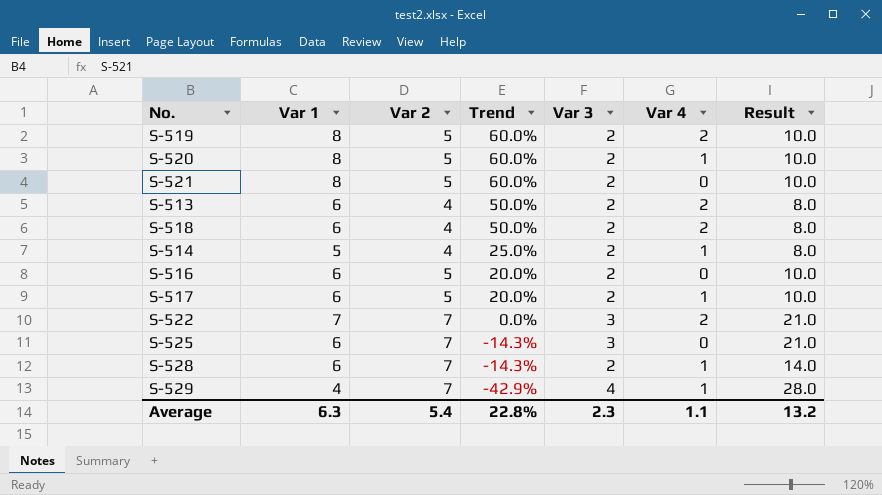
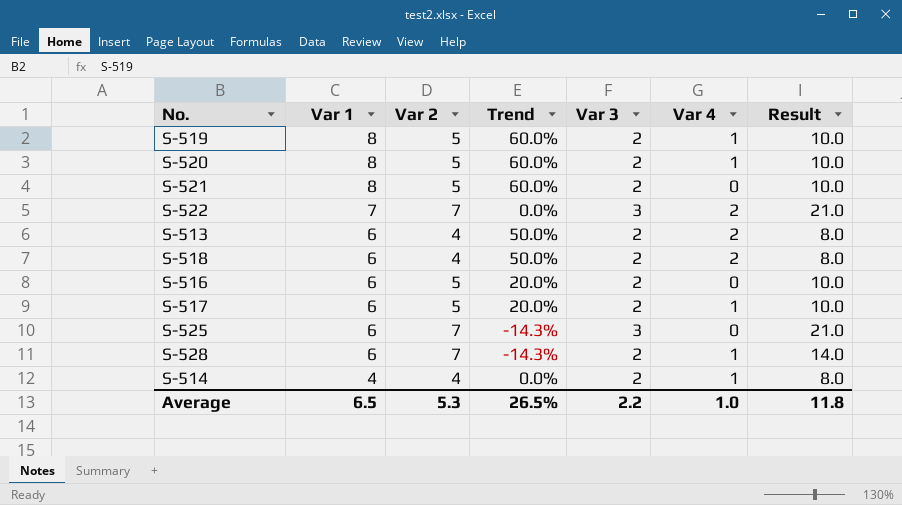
row order: Trend descending -> Var 1 descending
row S-529: 4 | 7 | -42.9% | 4 | 1 | 28.0 -> none
S-519 | Var 4: 2 -> 1
S-514 | Var 1: 5 -> 4
S-514 | Trend: 25.0% -> 0.0%
Average | Var 1: 6.3 -> 6.5
Average | Var 2: 5.4 -> 5.3
Average | Trend: 22.8% -> 26.5%
Average | Var 3: 2.3 -> 2.2
Average | Var 4: 1.1 -> 1.0
Average | Result: 13.2 -> 11.8

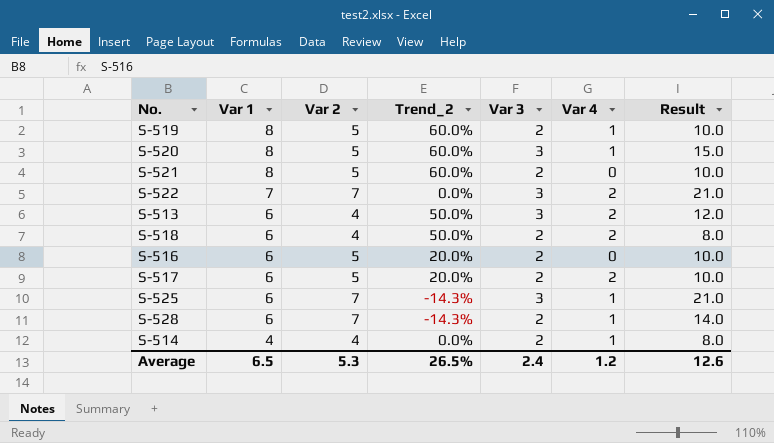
column name: Trend -> Trend_2
S-520 | Var 3: 2 -> 3
S-520 | Result: 10.0 -> 15.0
S-513 | Var 3: 2 -> 3
S-513 | Result: 8.0 -> 12.0
S-517 | Var 4: 1 -> 2
S-525 | Var 4: 0 -> 1
Average | Var 3: 2.2 -> 2.4
Average | Var 4: 1.0 -> 1.2
Average | Result: 11.8 -> 12.6

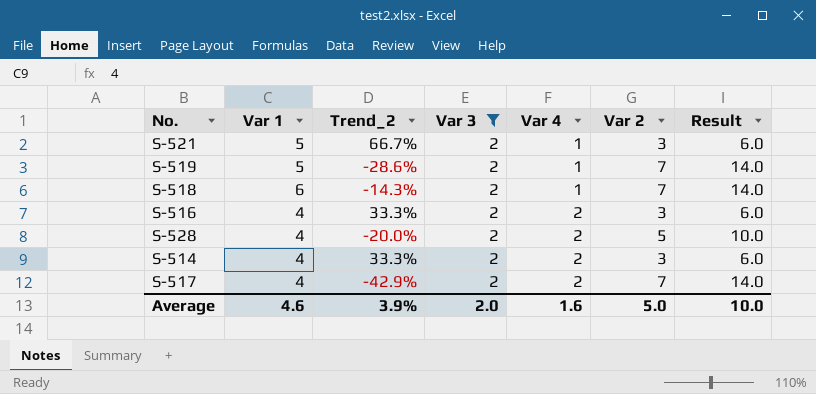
filter: none -> Var 3 = 2
row order: Var 1 descending -> Var 4 ascending
column Var 2 | position: 3 -> 6
S-521 | Var 1: 8 -> 5
S-521 | Trend_2: 60.0% -> 66.7%
S-521 | Var 4: 0 -> 1
S-521 | Var 2: 5 -> 3
S-521 | Result: 10.0 -> 6.0
S-519 | Var 1: 8 -> 5
S-519 | Trend_2: 60.0% -> -28.6%
S-519 | Var 2: 5 -> 7
S-519 | Result: 10.0 -> 14.0
S-518 | Trend_2: 50.0% -> -14.3%
S-518 | Var 4: 2 -> 1
S-518 | Var 2: 4 -> 7
S-518 | Result: 8.0 -> 14.0
S-516 | Var 1: 6 -> 4
S-516 | Trend_2: 20.0% -> 33.3%
S-516 | Var 4: 0 -> 2
S-516 | Var 2: 5 -> 3
S-516 | Result: 10.0 -> 6.0
S-528 | Var 1: 6 -> 4
S-528 | Trend_2: -14.3% -> -20.0%
S-528 | Var 4: 1 -> 2
S-528 | Var 2: 7 -> 5
S-528 | Result: 14.0 -> 10.0
S-514 | Trend_2: 0.0% -> 33.3%
S-514 | Var 4: 1 -> 2
S-514 | Var 2: 4 -> 3
S-514 | Result: 8.0 -> 6.0
S-517 | Var 1: 6 -> 4
S-517 | Trend_2: 20.0% -> -42.9%
S-517 | Var 2: 5 -> 7
S-517 | Result: 10.0 -> 14.0
Average | Var 1: 6.5 -> 4.6
Average | Trend_2: 26.5% -> 3.9%
Average | Var 3: 2.4 -> 2.0
Average | Var 4: 1.2 -> 1.6
Average | Var 2: 5.3 -> 5.0
Average | Result: 12.6 -> 10.0

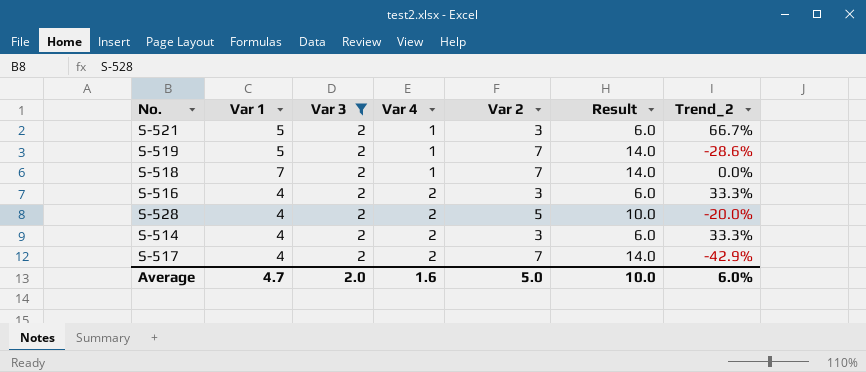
column Trend_2 | position: 3 -> 7
S-518 | Var 1: 6 -> 7
S-518 | Trend_2: -14.3% -> 0.0%
Average | Var 1: 4.6 -> 4.7
Average | Trend_2: 3.9% -> 6.0%

